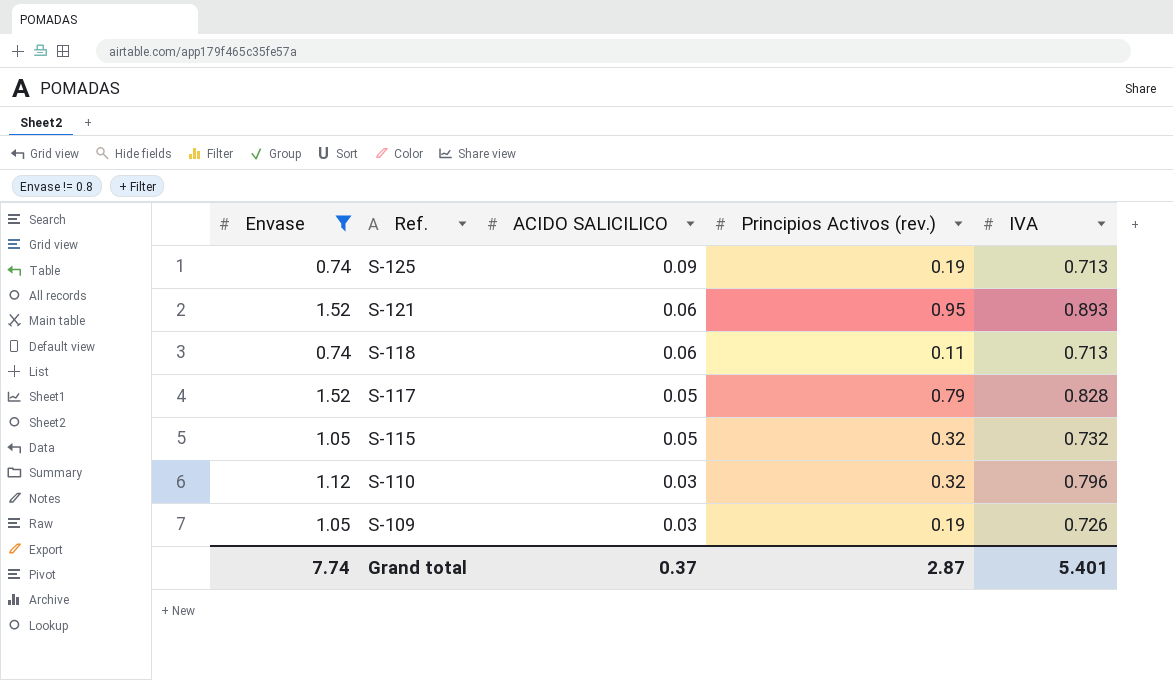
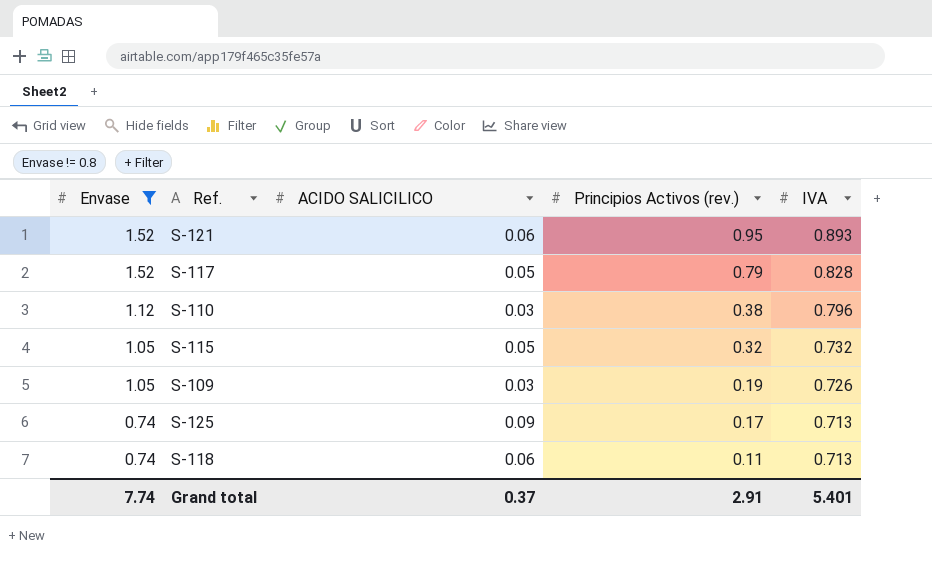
row order: Ref. descending -> Envase descending
S-110 | Principios Activos (rev.): 0.32 -> 0.38
S-125 | Principios Activos (rev.): 0.19 -> 0.17
Grand total | Principios Activos (rev.): 2.87 -> 2.91

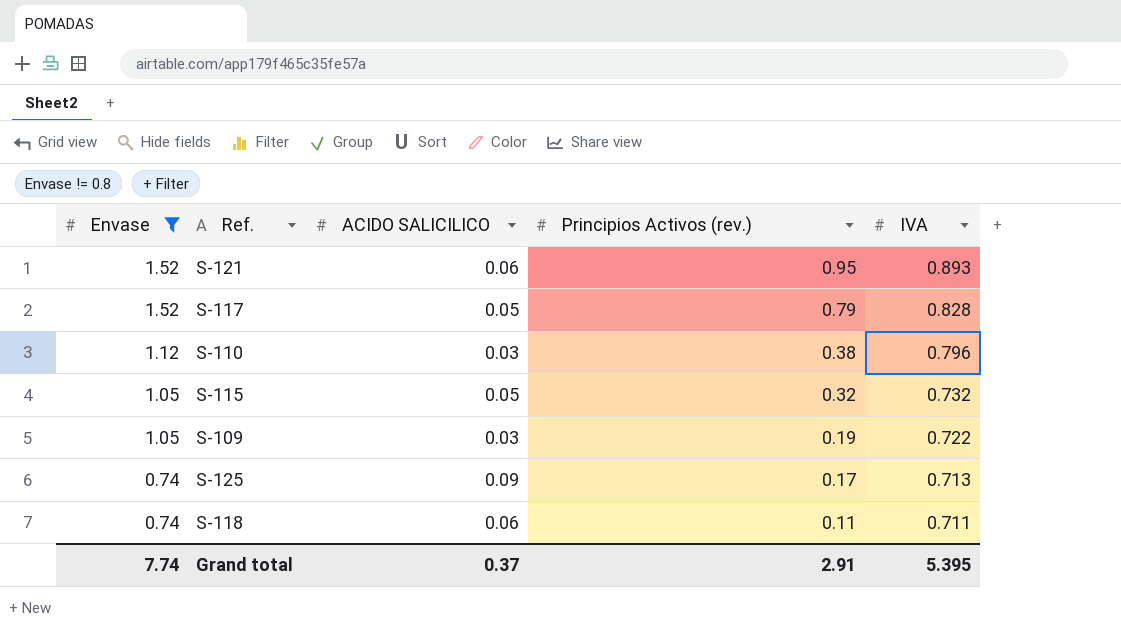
S-109 | IVA: 0.726 -> 0.722
S-118 | IVA: 0.713 -> 0.711
Grand total | IVA: 5.401 -> 5.395

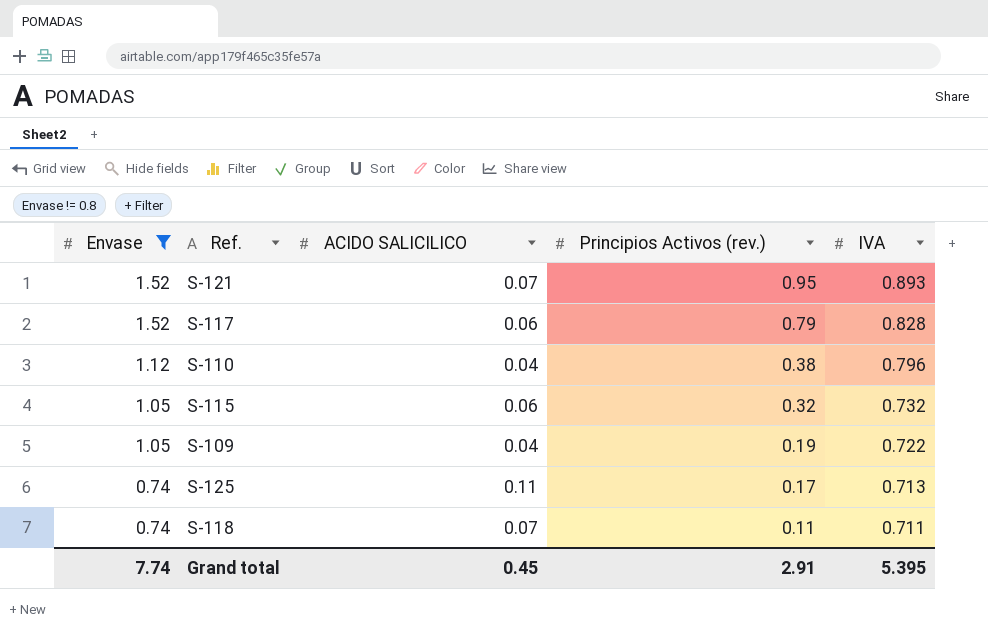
S-121 | ACIDO SALICILICO: 0.06 -> 0.07
S-117 | ACIDO SALICILICO: 0.05 -> 0.06
S-110 | ACIDO SALICILICO: 0.03 -> 0.04
S-115 | ACIDO SALICILICO: 0.05 -> 0.06
S-109 | ACIDO SALICILICO: 0.03 -> 0.04
S-125 | ACIDO SALICILICO: 0.09 -> 0.11
S-118 | ACIDO SALICILICO: 0.06 -> 0.07
Grand total | ACIDO SALICILICO: 0.37 -> 0.45

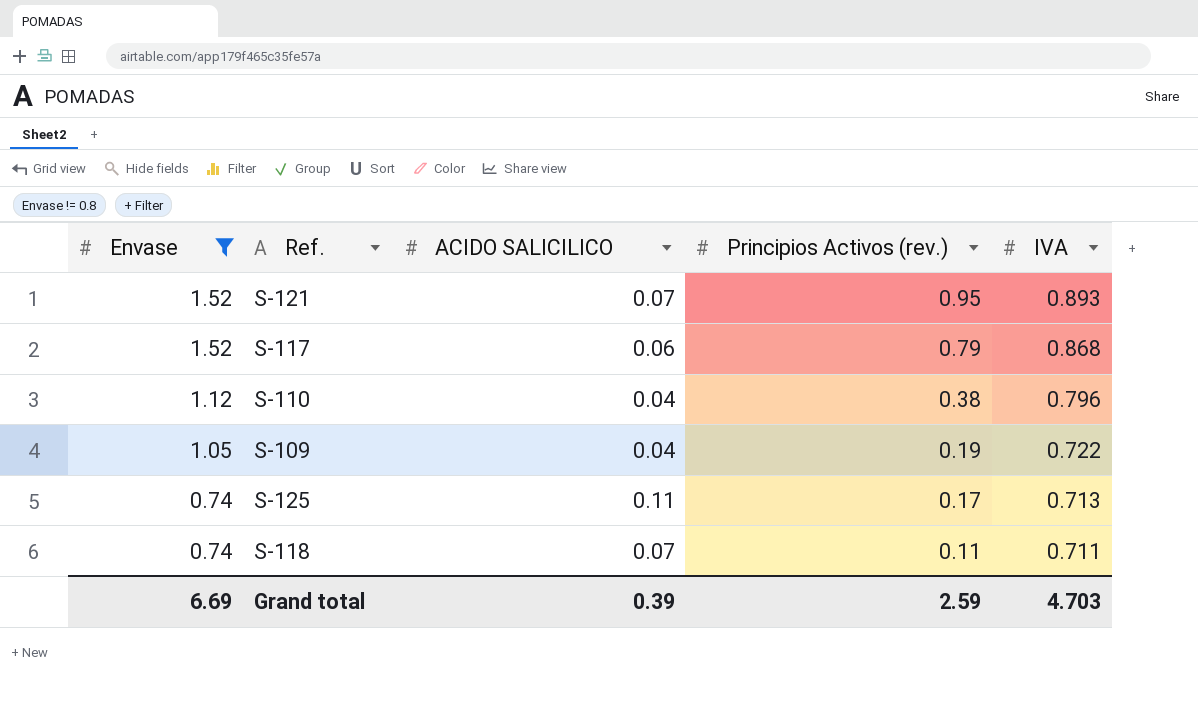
row S-115: 1.05 | 0.06 | 0.32 | 0.732 -> none
S-117 | IVA: 0.828 -> 0.868
Grand total | Envase: 7.74 -> 6.69
Grand total | ACIDO SALICILICO: 0.45 -> 0.39
Grand total | Principios Activos (rev.): 2.91 -> 2.59
Grand total | IVA: 5.395 -> 4.703

